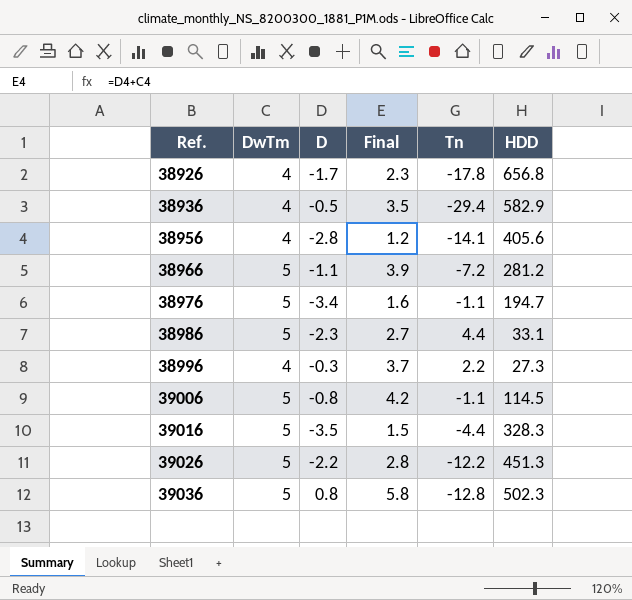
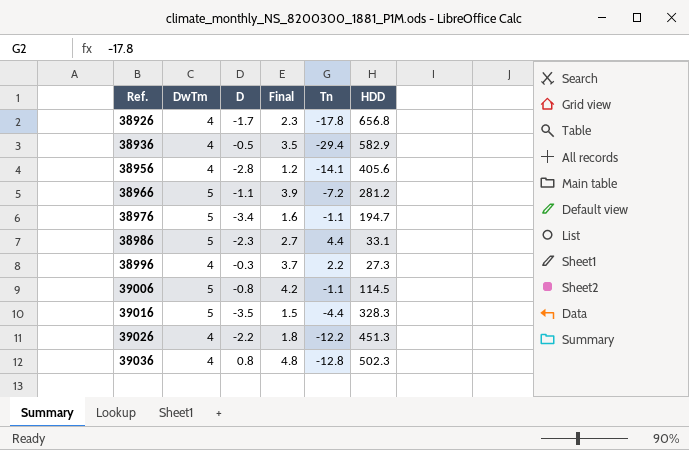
39026 | DwTm: 5 -> 4
39026 | Final: 2.8 -> 1.8
39036 | DwTm: 5 -> 4
39036 | Final: 5.8 -> 4.8

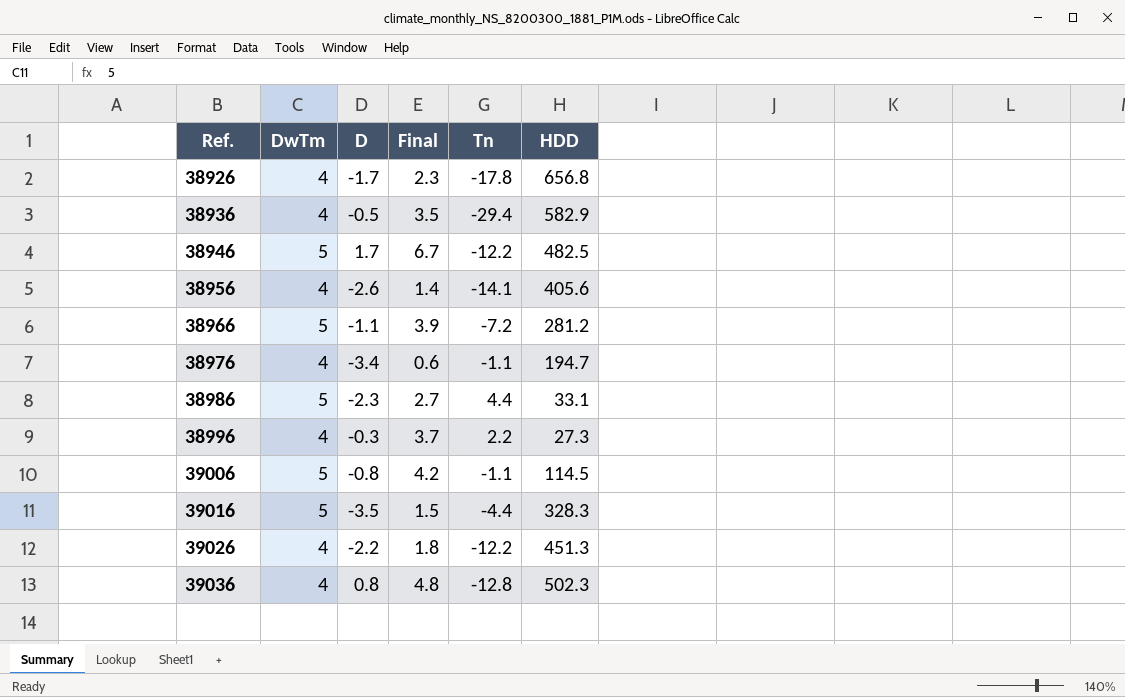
row 38946: none -> 5 | 1.7 | 6.7 | -12.2 | 482.5
38956 | D: -2.8 -> -2.6
38956 | Final: 1.2 -> 1.4
38976 | DwTm: 5 -> 4
38976 | Final: 1.6 -> 0.6

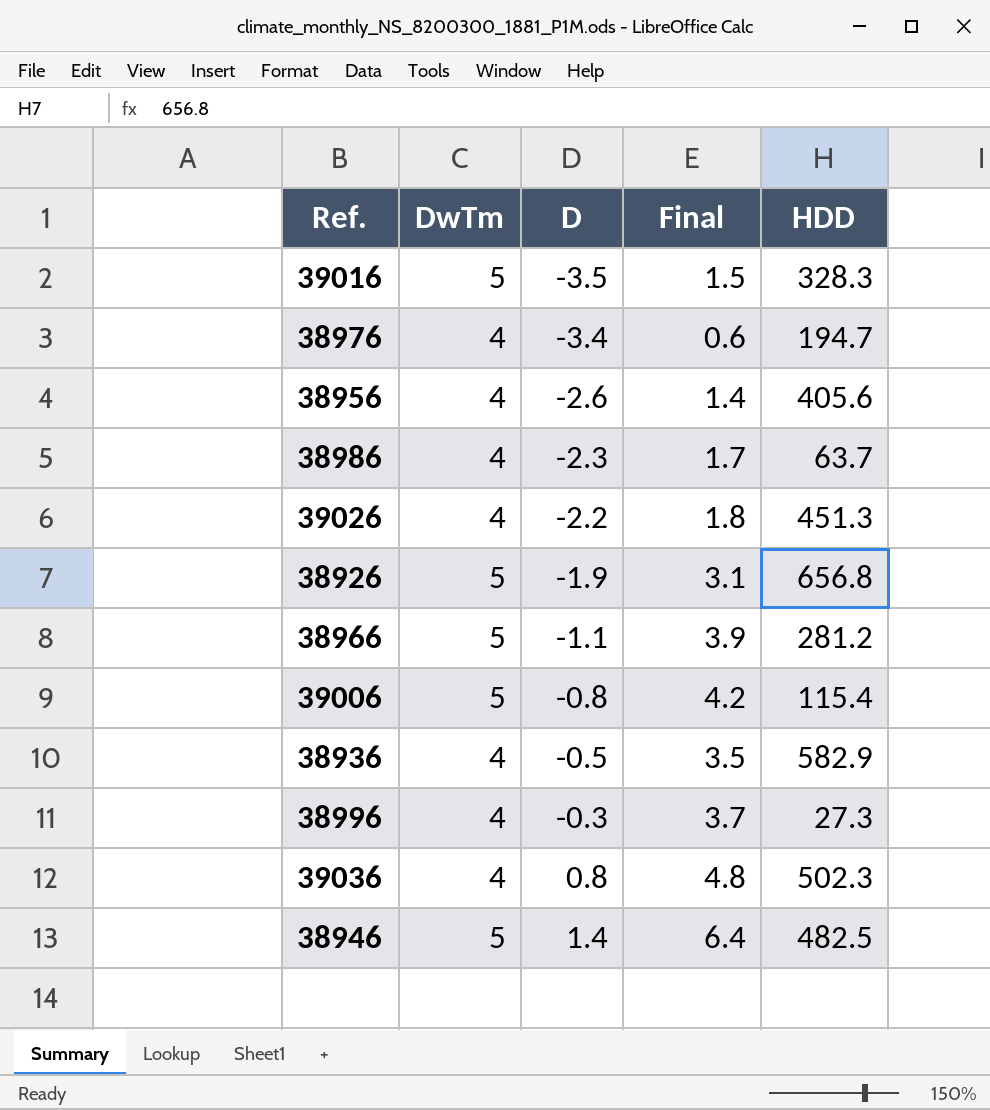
row order: Ref. ascending -> D ascending
column Tn | position: 5 -> none
38986 | DwTm: 5 -> 4
38986 | Final: 2.7 -> 1.7
38986 | HDD: 33.1 -> 63.7
38926 | DwTm: 4 -> 5
38926 | D: -1.7 -> -1.9
38926 | Final: 2.3 -> 3.1
39006 | HDD: 114.5 -> 115.4
38946 | D: 1.7 -> 1.4
38946 | Final: 6.7 -> 6.4

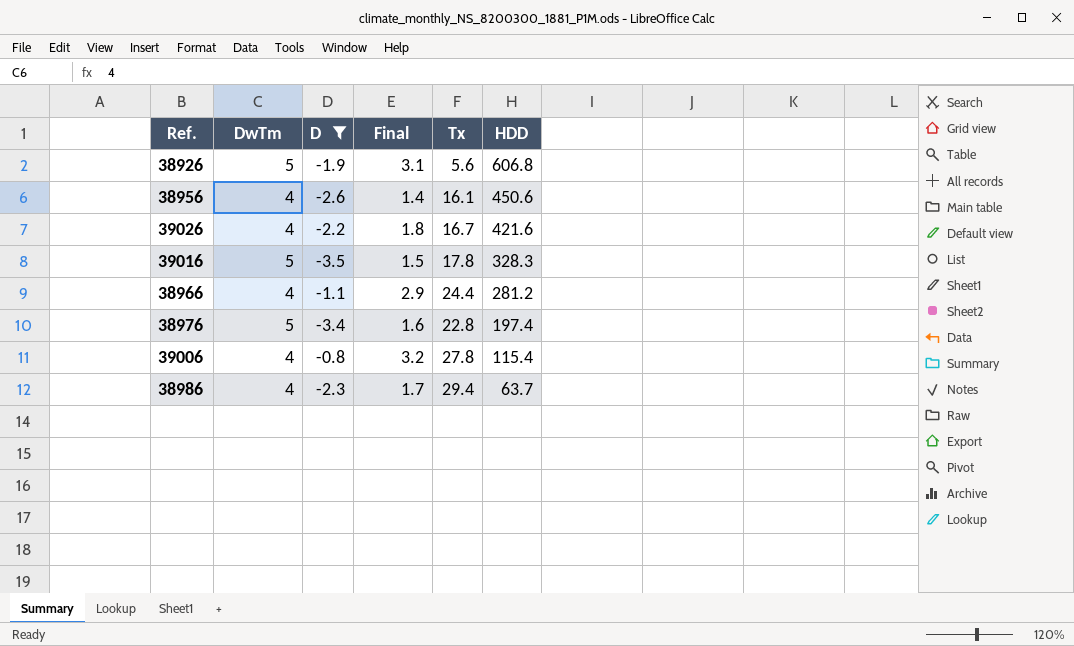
filter: none -> D <= -0.8
row order: D ascending -> HDD descending
column Tx | position: none -> 5
38926 | HDD: 656.8 -> 606.8
38956 | HDD: 405.6 -> 450.6
39026 | HDD: 451.3 -> 421.6
38966 | DwTm: 5 -> 4
38966 | Final: 3.9 -> 2.9
38976 | DwTm: 4 -> 5
38976 | Final: 0.6 -> 1.6
38976 | HDD: 194.7 -> 197.4
39006 | DwTm: 5 -> 4
39006 | Final: 4.2 -> 3.2

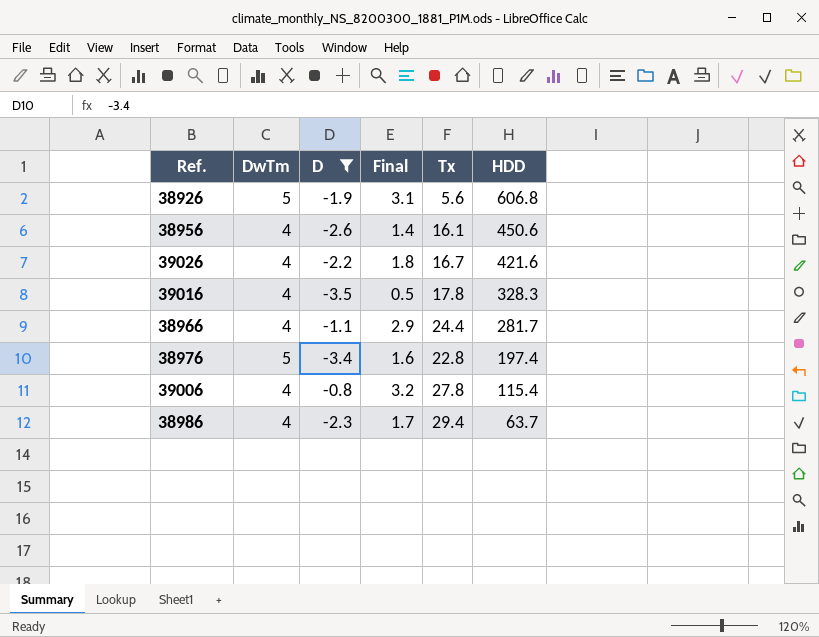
39016 | DwTm: 5 -> 4
39016 | Final: 1.5 -> 0.5
38966 | HDD: 281.2 -> 281.7

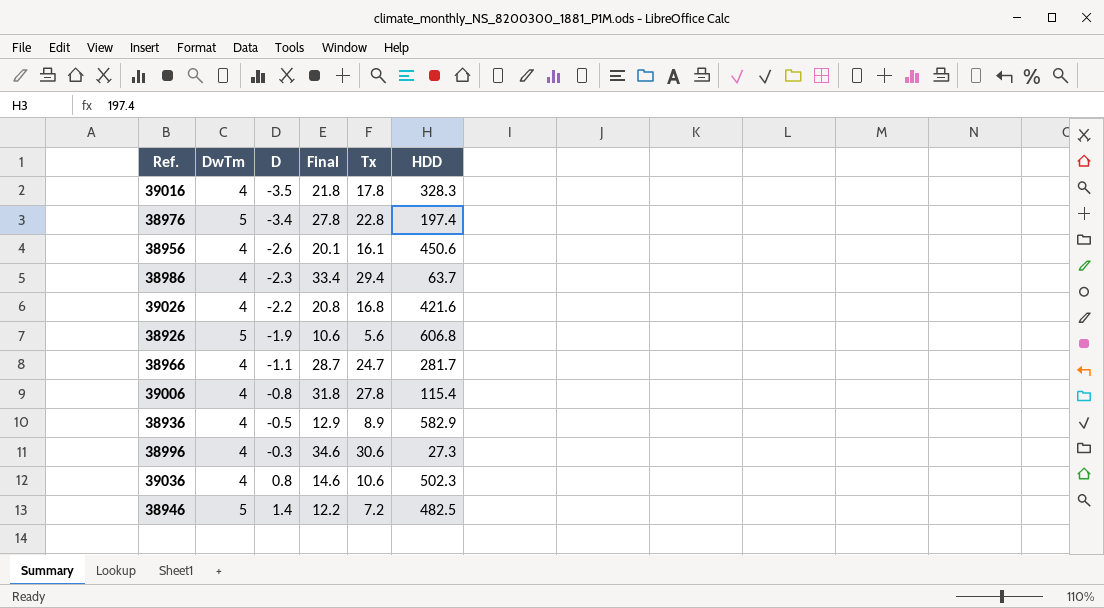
filter: D <= -0.8 -> none
row order: HDD descending -> D ascending
column Final | formula: [DwTm] + [D] -> [DwTm] + [Tx]
39026 | Tx: 16.7 -> 16.8
38966 | Tx: 24.4 -> 24.7

